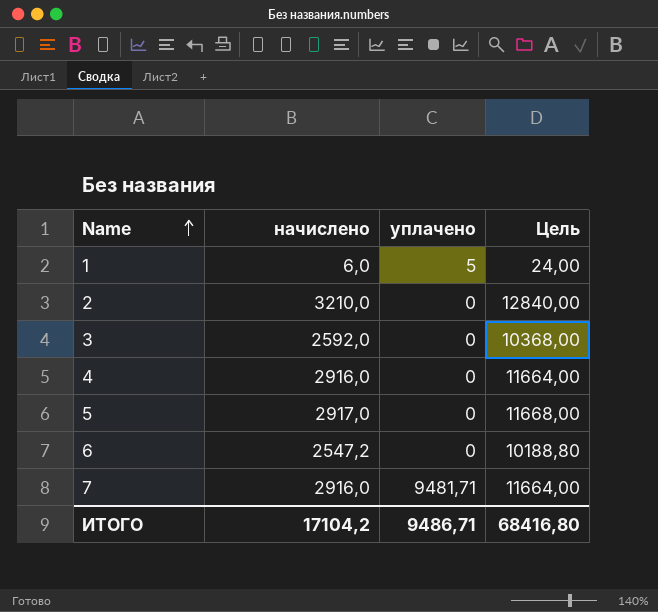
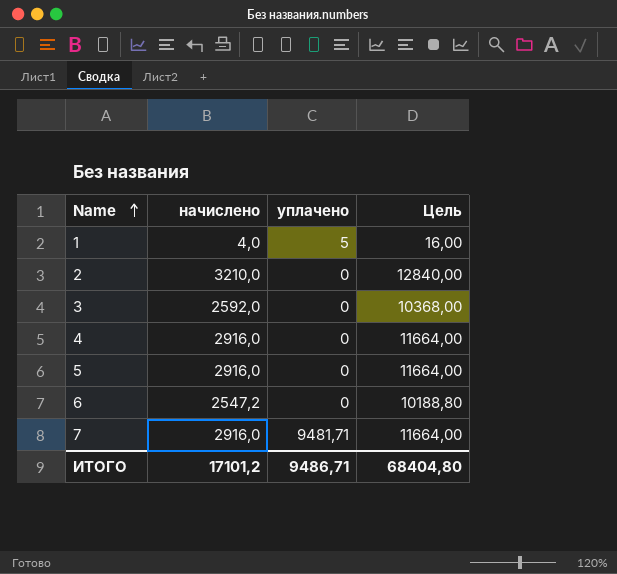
1 | начислено: 6,0 -> 4,0
1 | Цель: 24,00 -> 16,00
5 | начислено: 2917,0 -> 2916,0
5 | Цель: 11668,00 -> 11664,00
ИТОГО | начислено: 17104,2 -> 17101,2
ИТОГО | Цель: 68416,80 -> 68404,80

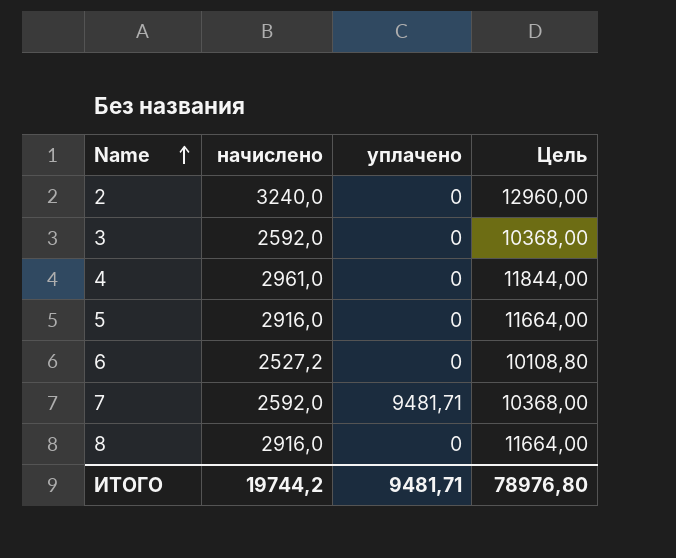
row 1: 4,0 | 5 | 16,00 -> none
2 | начислено: 3210,0 -> 3240,0
2 | Цель: 12840,00 -> 12960,00
4 | начислено: 2916,0 -> 2961,0
4 | Цель: 11664,00 -> 11844,00
6 | начислено: 2547,2 -> 2527,2
6 | Цель: 10188,80 -> 10108,80
7 | начислено: 2916,0 -> 2592,0
7 | Цель: 11664,00 -> 10368,00
row 8: none -> 2916,0 | 0 | 11664,00
ИТОГО | начислено: 17101,2 -> 19744,2
ИТОГО | уплачено: 9486,71 -> 9481,71
ИТОГО | Цель: 68404,80 -> 78976,80

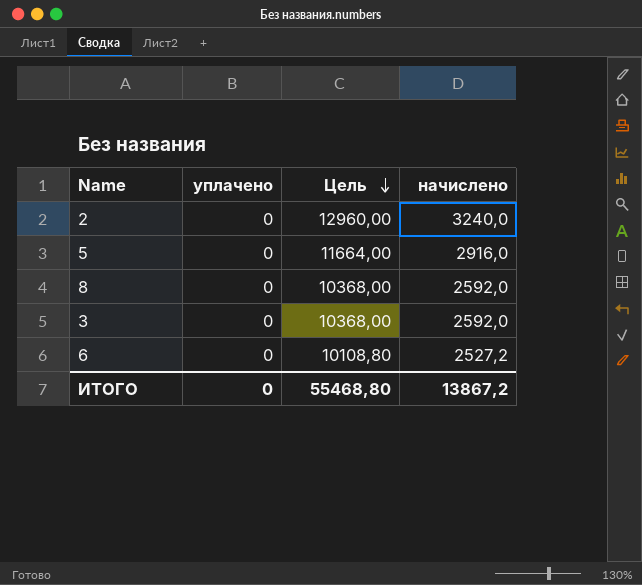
row order: Name ascending -> Цель descending
column начислено | position: 2 -> 4
row 4: 2961,0 | 0 | 11844,00 -> none
row 7: 2592,0 | 9481,71 | 10368,00 -> none
8 | Цель: 11664,00 -> 10368,00
8 | начислено: 2916,0 -> 2592,0
ИТОГО | уплачено: 9481,71 -> 0
ИТОГО | Цель: 78976,80 -> 55468,80
ИТОГО | начислено: 19744,2 -> 13867,2

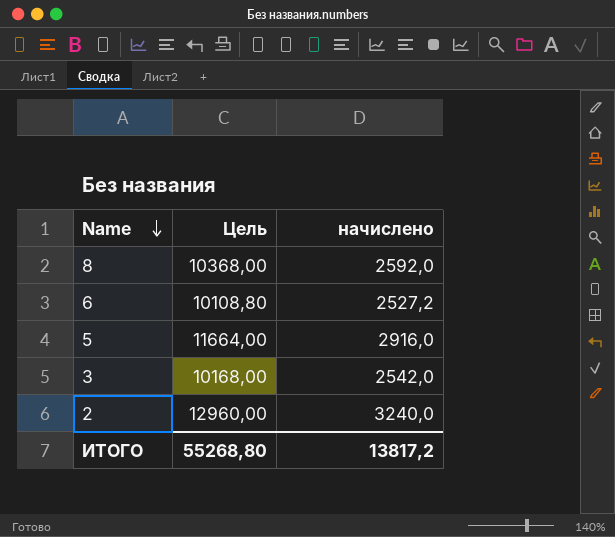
row order: Цель descending -> Name descending
column уплачено | position: 2 -> none
3 | Цель: 10368,00 -> 10168,00
3 | начислено: 2592,0 -> 2542,0
ИТОГО | Цель: 55468,80 -> 55268,80
ИТОГО | начислено: 13867,2 -> 13817,2

